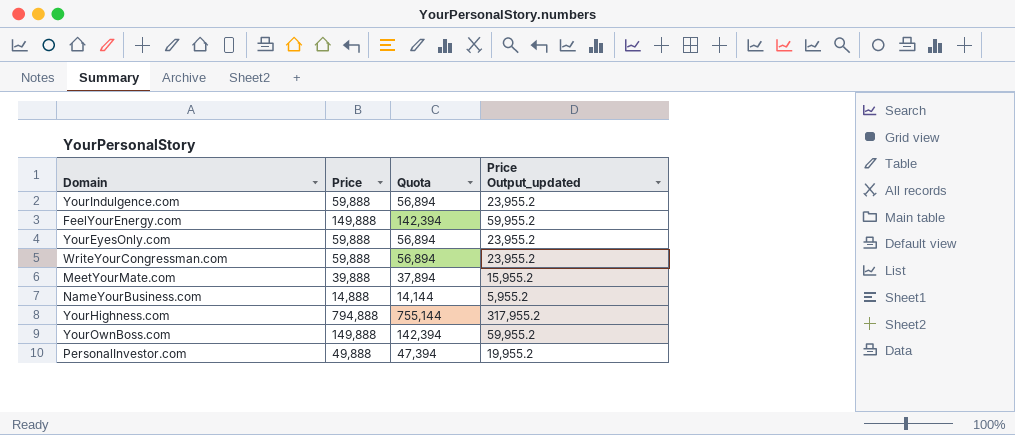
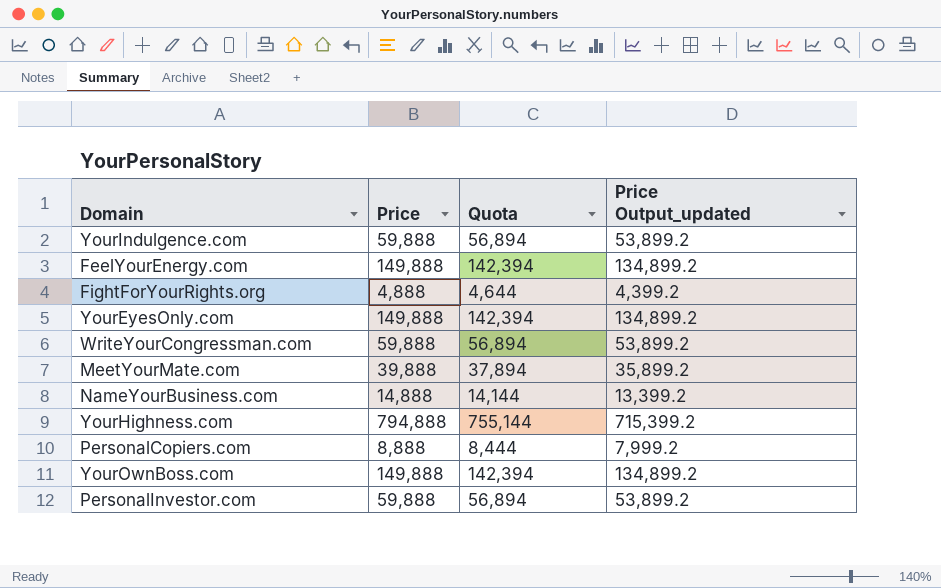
column Price Output_updated | formula: [Price] * 0.4 -> [Price] * 0.9
row FightForYourRights.org: none -> 4,888 | 4,644 | 4,399.2
YourEyesOnly.com | Price: 59,888 -> 149,888
YourEyesOnly.com | Quota: 56,894 -> 142,394
row PersonalCopiers.com: none -> 8,888 | 8,444 | 7,999.2
PersonalInvestor.com | Price: 49,888 -> 59,888
PersonalInvestor.com | Quota: 47,394 -> 56,894

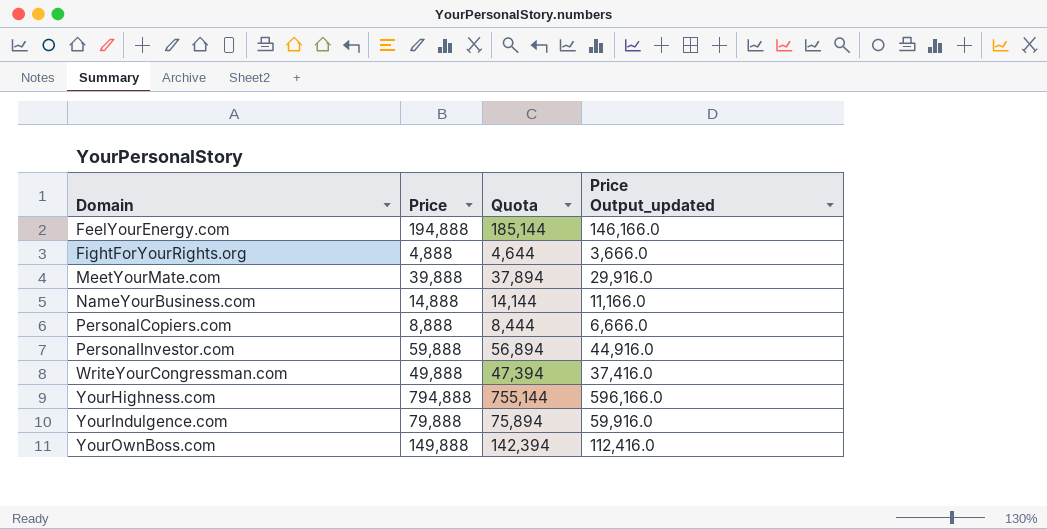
row order: none -> Domain ascending
column Price Output_updated | formula: [Price] * 0.9 -> [Price] * 0.75
row YourEyesOnly.com: 149,888 | 142,394 | 134,899.2 -> none
FeelYourEnergy.com | Price: 149,888 -> 194,888
FeelYourEnergy.com | Quota: 142,394 -> 185,144
WriteYourCongressman.com | Price: 59,888 -> 49,888
WriteYourCongressman.com | Quota: 56,894 -> 47,394
YourIndulgence.com | Price: 59,888 -> 79,888
YourIndulgence.com | Quota: 56,894 -> 75,894

